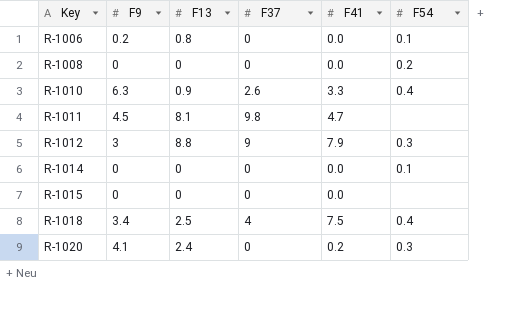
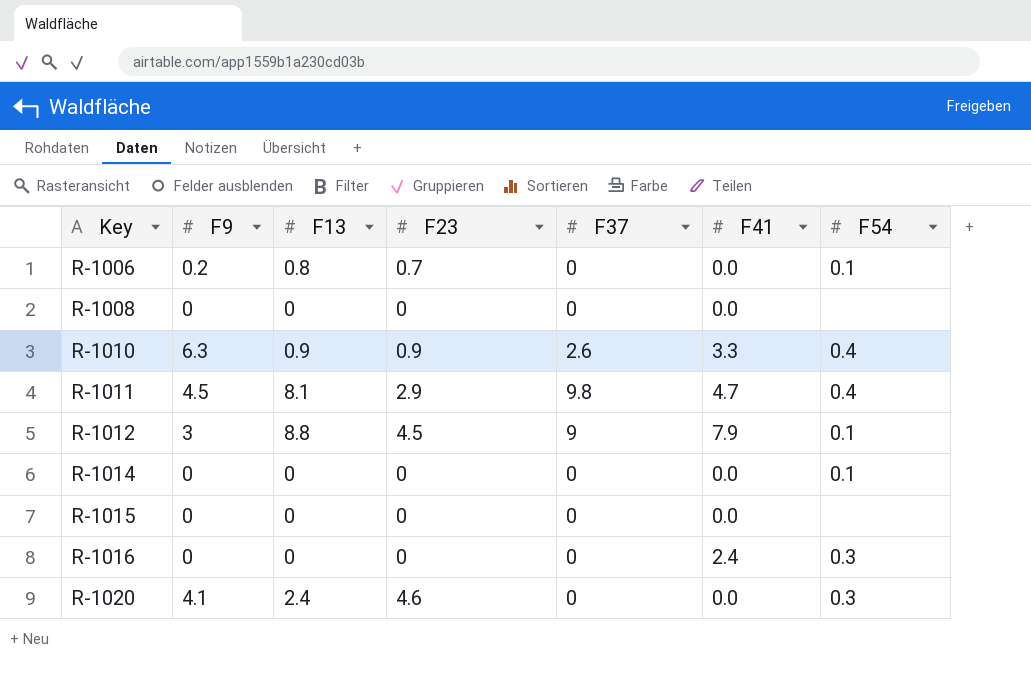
column F23 | position: none -> 4
row R-1018: 3.4 | 2.5 | 4 | 7.5 | 0.4 -> none
R-1008 | F54: 0.2 -> none
R-1011 | F54: none -> 0.4
R-1012 | F54: 0.3 -> 0.1
row R-1016: none -> 0 | 0 | 0 | 0 | 2.4 | 0.3
R-1020 | F41: 0.2 -> 0.0

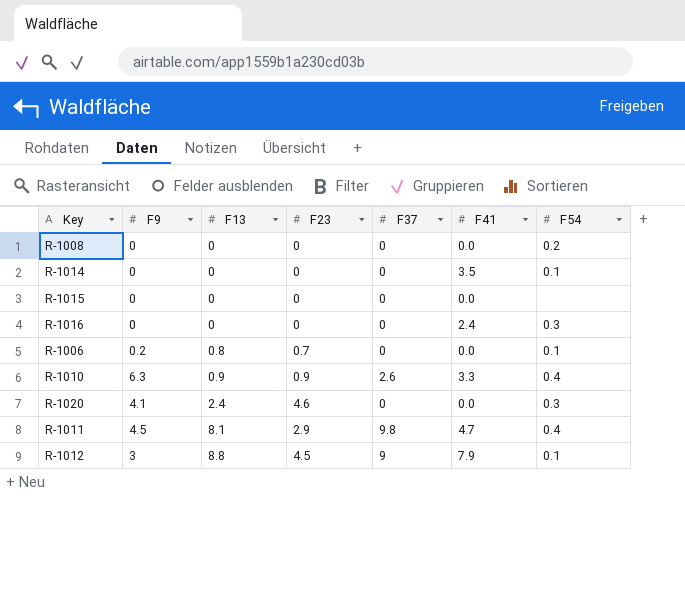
row order: Key ascending -> F13 ascending
R-1008 | F54: none -> 0.2
R-1014 | F41: 0.0 -> 3.5

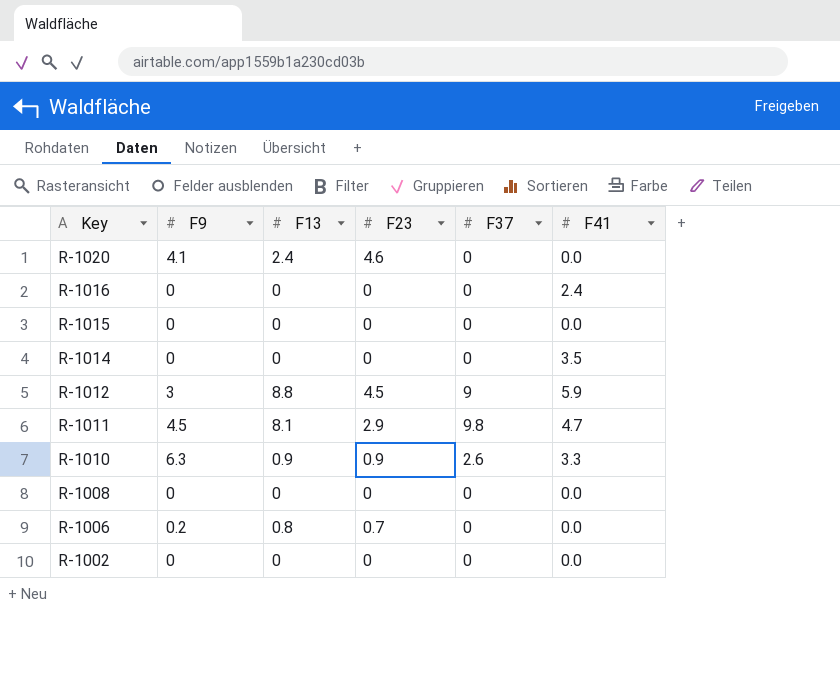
row order: F13 ascending -> Key descending
column F54 | position: 7 -> none
R-1012 | F41: 7.9 -> 5.9
row R-1002: none -> 0 | 0 | 0 | 0 | 0.0

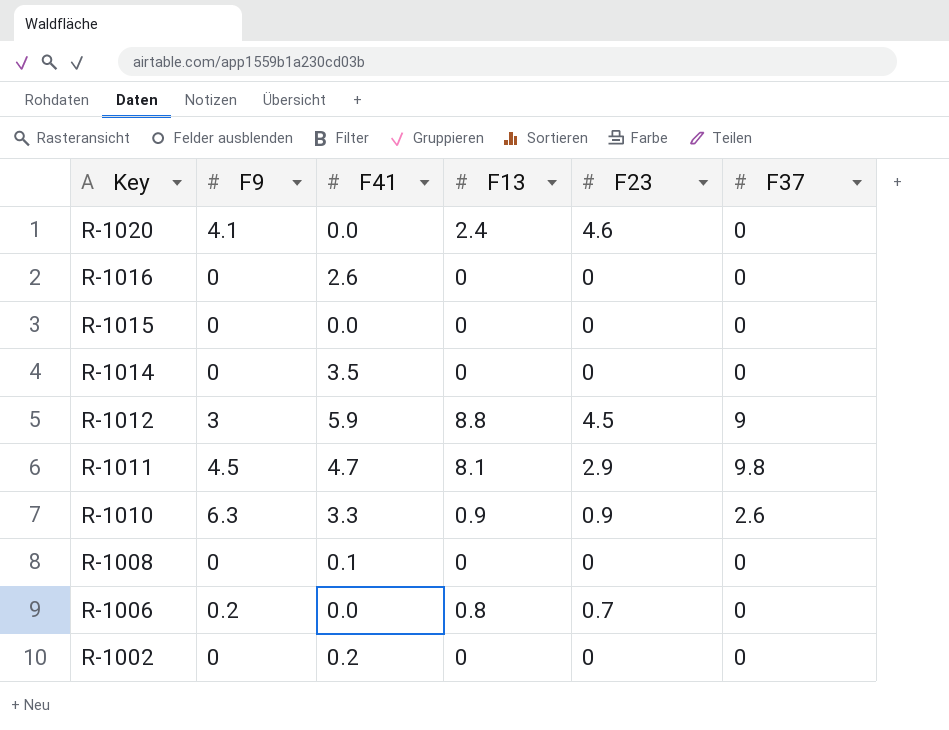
column F41 | position: 6 -> 3
R-1016 | F41: 2.4 -> 2.6
R-1008 | F41: 0.0 -> 0.1
R-1002 | F41: 0.0 -> 0.2

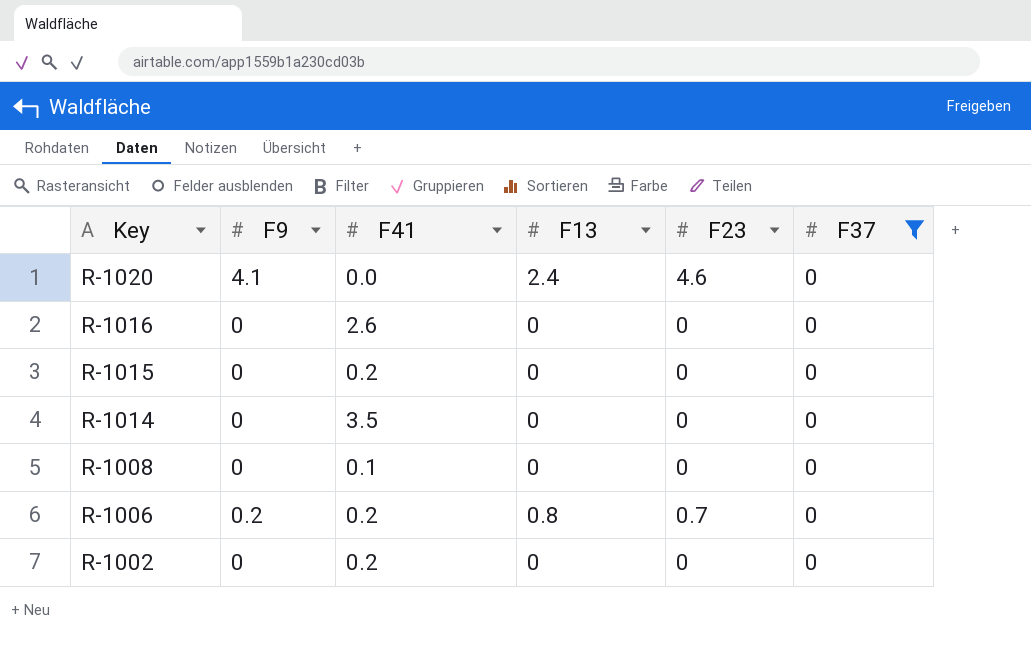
filter: none -> F37 = 0
R-1015 | F41: 0.0 -> 0.2
R-1006 | F41: 0.0 -> 0.2

